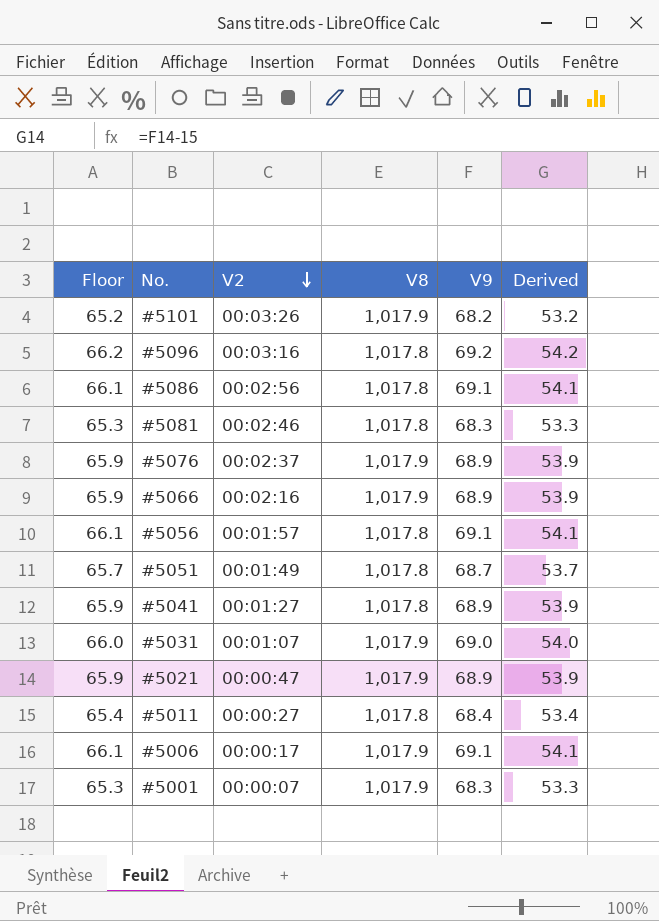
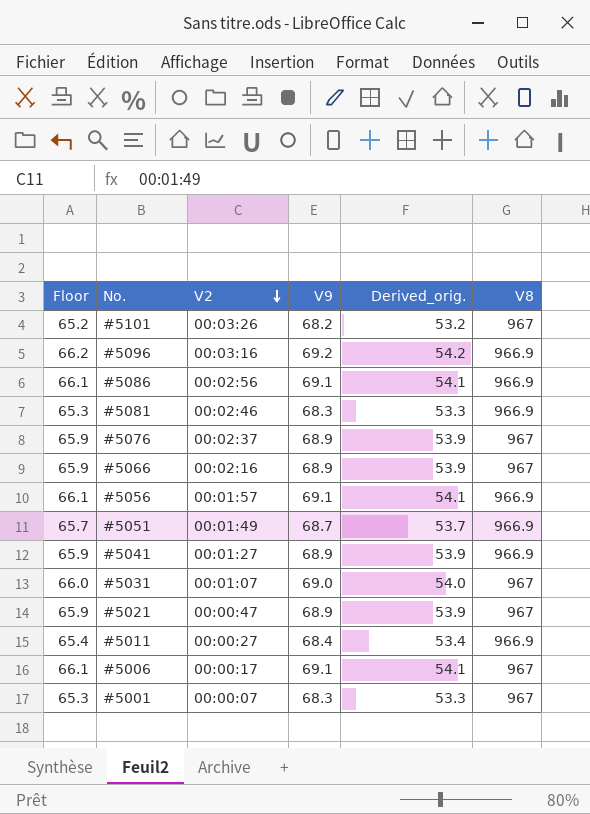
column name: Derived -> Derived_orig.
column V8 | position: 4 -> 6
#5101 | V8: 1,017.9 -> 967
#5096 | V8: 1,017.8 -> 966.9
#5086 | V8: 1,017.8 -> 966.9
#5081 | V8: 1,017.8 -> 966.9
#5076 | V8: 1,017.9 -> 967
#5066 | V8: 1,017.9 -> 967
#5056 | V8: 1,017.8 -> 966.9
#5051 | V8: 1,017.8 -> 966.9
#5041 | V8: 1,017.8 -> 966.9
#5031 | V8: 1,017.9 -> 967
#5021 | V8: 1,017.9 -> 967
#5011 | V8: 1,017.8 -> 966.9
#5006 | V8: 1,017.9 -> 967
#5001 | V8: 1,017.9 -> 967

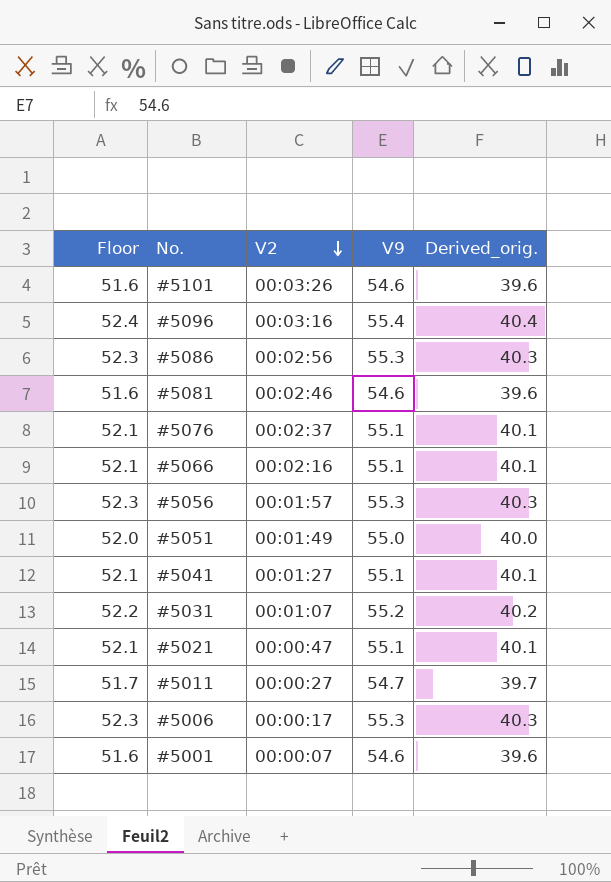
column V8 | position: 6 -> none
#5101 | Floor: 65.2 -> 51.6
#5101 | V9: 68.2 -> 54.6
#5101 | Derived_orig.: 53.2 -> 39.6
#5096 | Floor: 66.2 -> 52.4
#5096 | V9: 69.2 -> 55.4
#5096 | Derived_orig.: 54.2 -> 40.4
#5086 | Floor: 66.1 -> 52.3
#5086 | V9: 69.1 -> 55.3
#5086 | Derived_orig.: 54.1 -> 40.3
#5081 | Floor: 65.3 -> 51.6
#5081 | V9: 68.3 -> 54.6
#5081 | Derived_orig.: 53.3 -> 39.6
#5076 | Floor: 65.9 -> 52.1
#5076 | V9: 68.9 -> 55.1
#5076 | Derived_orig.: 53.9 -> 40.1
#5066 | Floor: 65.9 -> 52.1
#5066 | V9: 68.9 -> 55.1
#5066 | Derived_orig.: 53.9 -> 40.1
#5056 | Floor: 66.1 -> 52.3
#5056 | V9: 69.1 -> 55.3
#5056 | Derived_orig.: 54.1 -> 40.3
#5051 | Floor: 65.7 -> 52.0
#5051 | V9: 68.7 -> 55.0
#5051 | Derived_orig.: 53.7 -> 40.0
#5041 | Floor: 65.9 -> 52.1
#5041 | V9: 68.9 -> 55.1
#5041 | Derived_orig.: 53.9 -> 40.1
#5031 | Floor: 66.0 -> 52.2
#5031 | V9: 69.0 -> 55.2
#5031 | Derived_orig.: 54.0 -> 40.2
#5021 | Floor: 65.9 -> 52.1
#5021 | V9: 68.9 -> 55.1
#5021 | Derived_orig.: 53.9 -> 40.1
#5011 | Floor: 65.4 -> 51.7
#5011 | V9: 68.4 -> 54.7
#5011 | Derived_orig.: 53.4 -> 39.7
#5006 | Floor: 66.1 -> 52.3
#5006 | V9: 69.1 -> 55.3
#5006 | Derived_orig.: 54.1 -> 40.3
#5001 | Floor: 65.3 -> 51.6
#5001 | V9: 68.3 -> 54.6
#5001 | Derived_orig.: 53.3 -> 39.6

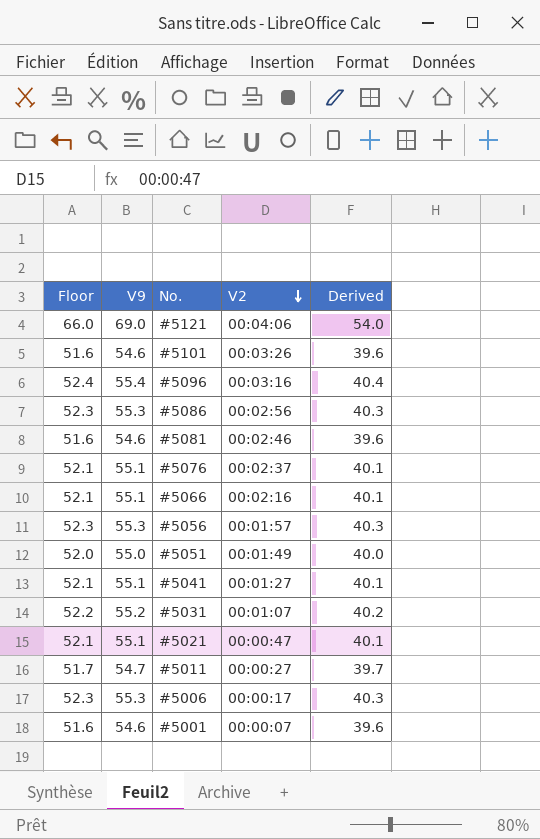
column V9 | position: 4 -> 2
column name: Derived_orig. -> Derived
row #5121: none -> 66.0 | 69.0 | 00:04:06 | 54.0

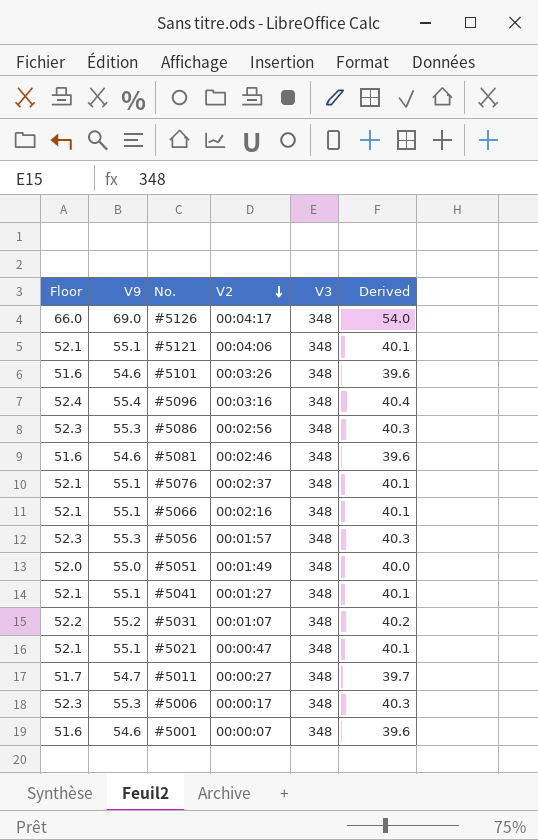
column V3 | position: none -> 5
row #5126: none -> 66.0 | 69.0 | 00:04:17 | 348 | 54.0
#5121 | Floor: 66.0 -> 52.1
#5121 | V9: 69.0 -> 55.1
#5121 | Derived: 54.0 -> 40.1

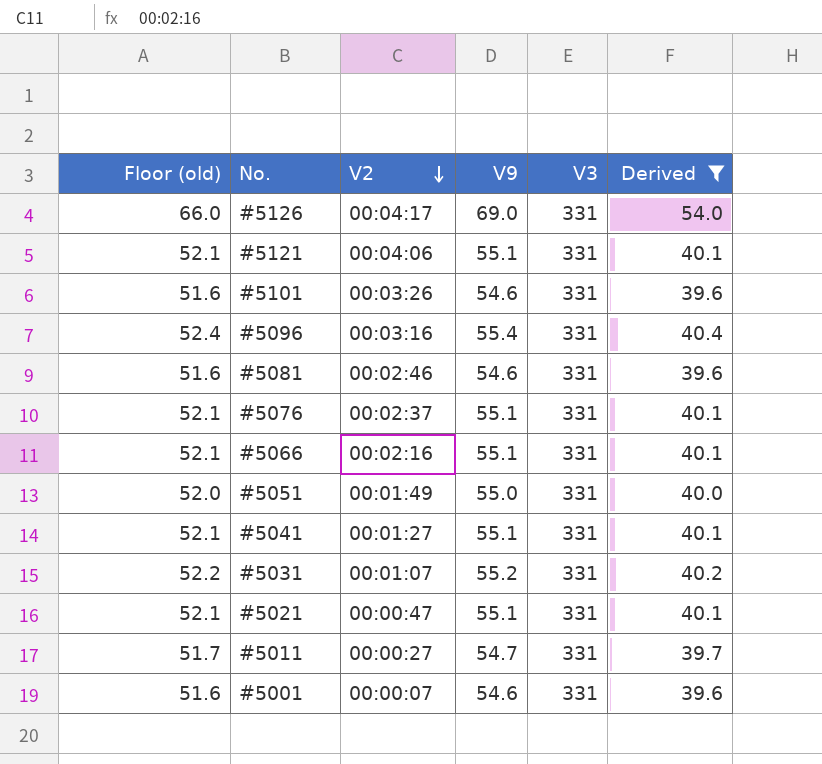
filter: none -> Derived != 40.3
column name: Floor -> Floor (old)
column V9 | position: 2 -> 4
#5126 | V3: 348 -> 331
#5121 | V3: 348 -> 331
#5101 | V3: 348 -> 331
#5096 | V3: 348 -> 331
#5081 | V3: 348 -> 331
#5076 | V3: 348 -> 331
#5066 | V3: 348 -> 331
#5051 | V3: 348 -> 331
#5041 | V3: 348 -> 331
#5031 | V3: 348 -> 331
#5021 | V3: 348 -> 331
#5011 | V3: 348 -> 331
#5001 | V3: 348 -> 331

